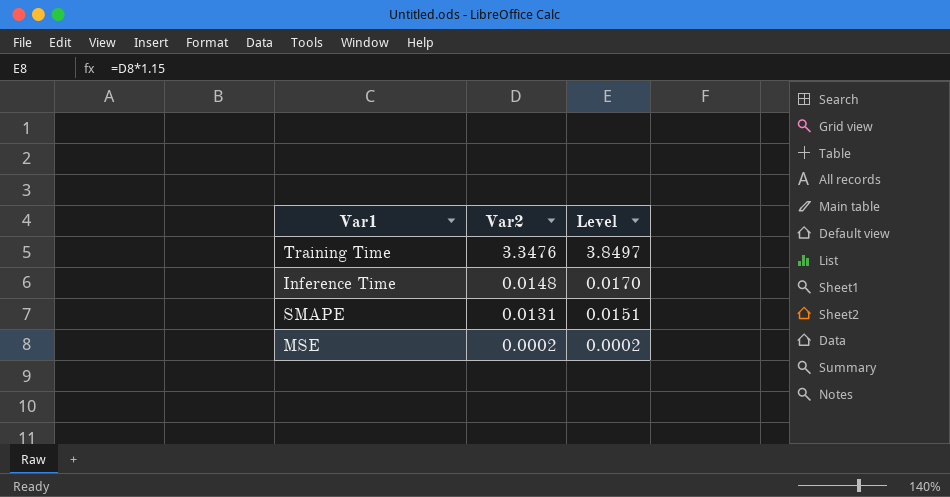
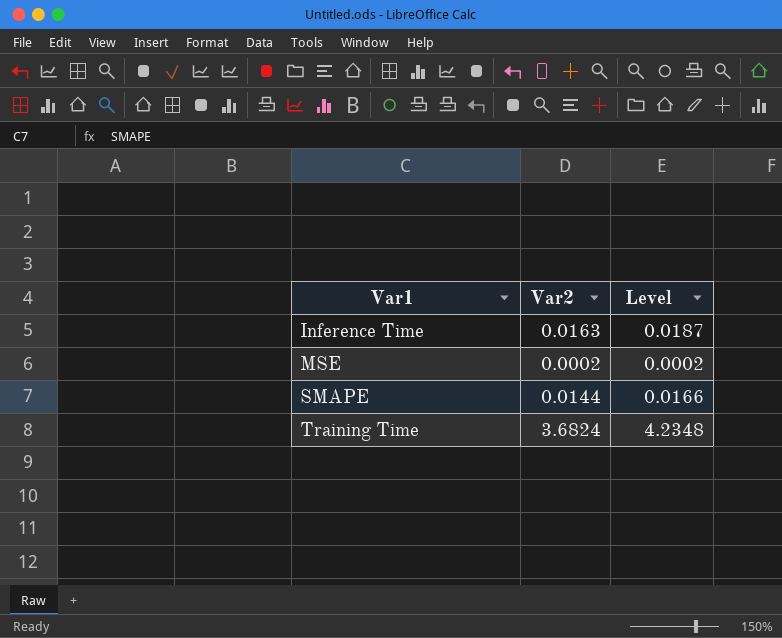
row order: Var2 descending -> Var1 ascending
Inference Time | Var2: 0.0148 -> 0.0163
Inference Time | Level: 0.0170 -> 0.0187
SMAPE | Var2: 0.0131 -> 0.0144
SMAPE | Level: 0.0151 -> 0.0166
Training Time | Var2: 3.3476 -> 3.6824
Training Time | Level: 3.8497 -> 4.2348

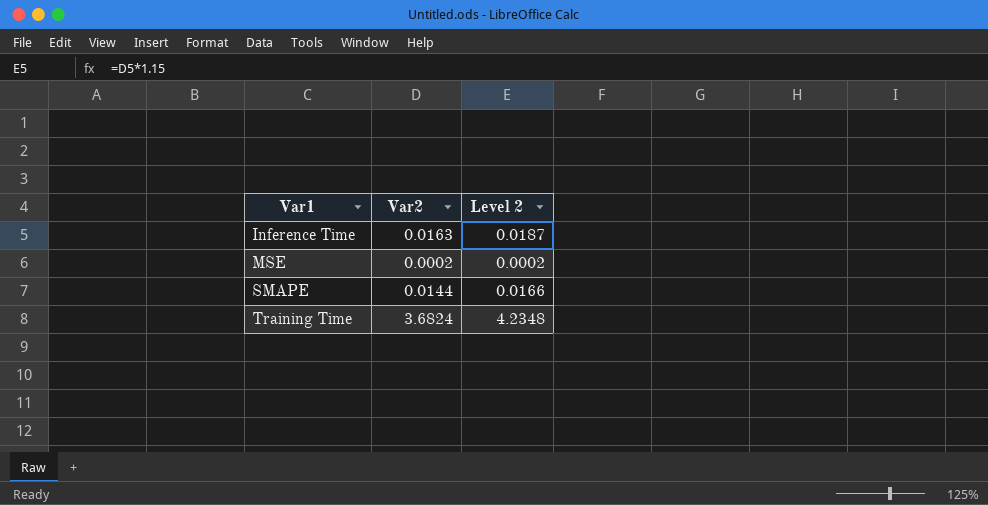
column name: Level -> Level 2

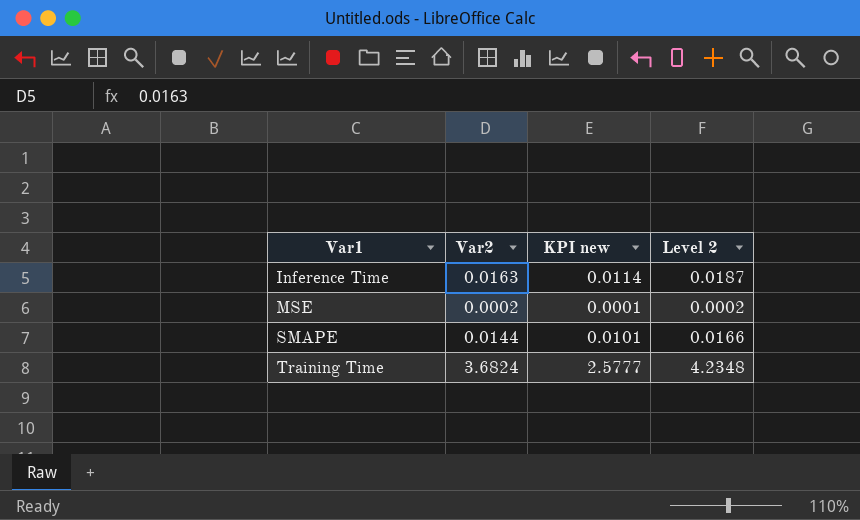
column KPI new | formula: none -> [Var2] * 0.7

